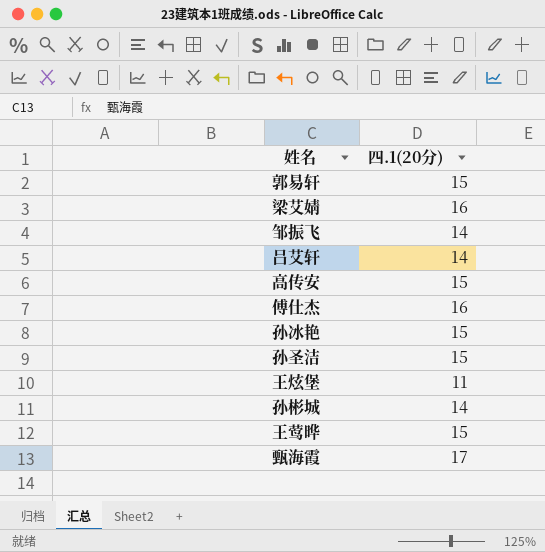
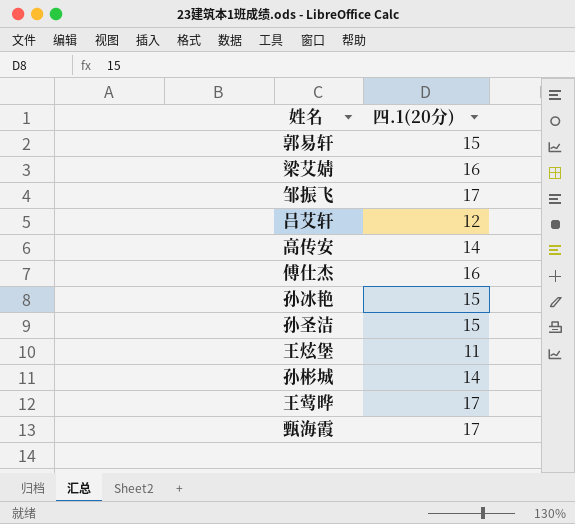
邹振飞 | 四.1(20分): 14 -> 17
吕艾轩 | 四.1(20分): 14 -> 12
高传安 | 四.1(20分): 15 -> 14
王莺晔 | 四.1(20分): 15 -> 17

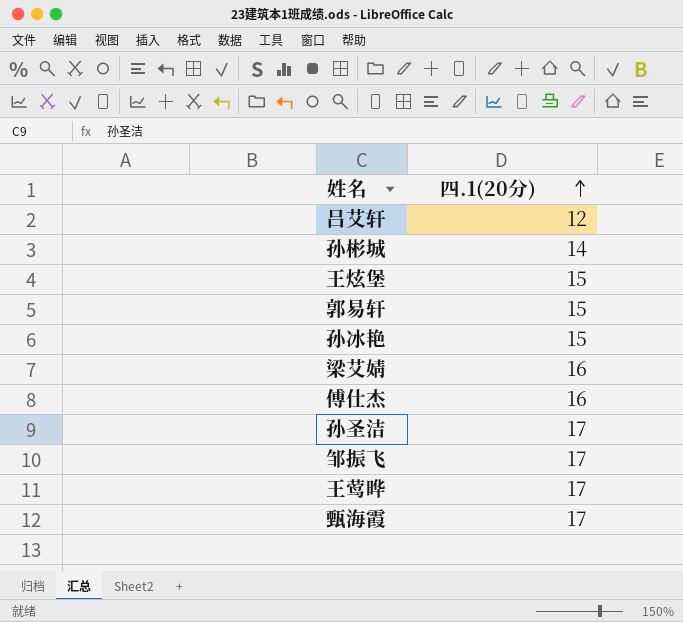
row order: none -> 四.1(20分) ascending
row 高传安: 14 -> none
王炫堡 | 四.1(20分): 11 -> 15
孙圣洁 | 四.1(20分): 15 -> 17

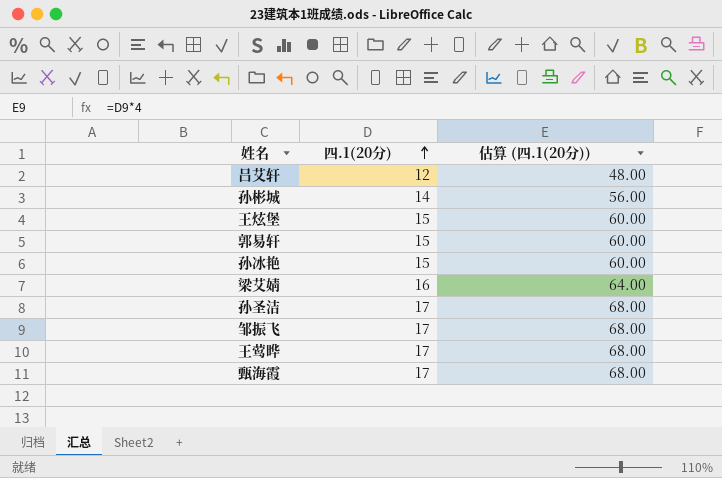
column 估算 (四.1(20分)) | formula: none -> [四.1(20分)] * 4
row 傅仕杰: 16 -> none

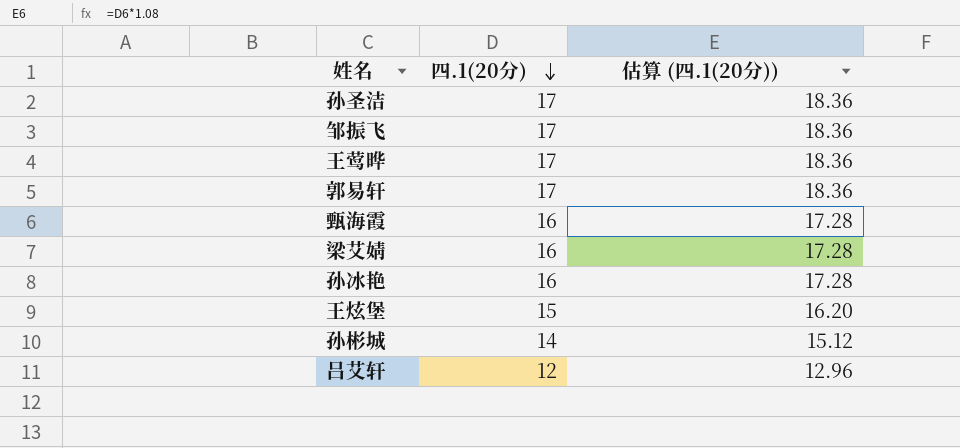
row order: 四.1(20分) ascending -> 四.1(20分) descending
column 估算 (四.1(20分)) | formula: [四.1(20分)] * 4 -> [四.1(20分)] * 1.08
郭易轩 | 四.1(20分): 15 -> 17
甄海霞 | 四.1(20分): 17 -> 16
孙冰艳 | 四.1(20分): 15 -> 16

